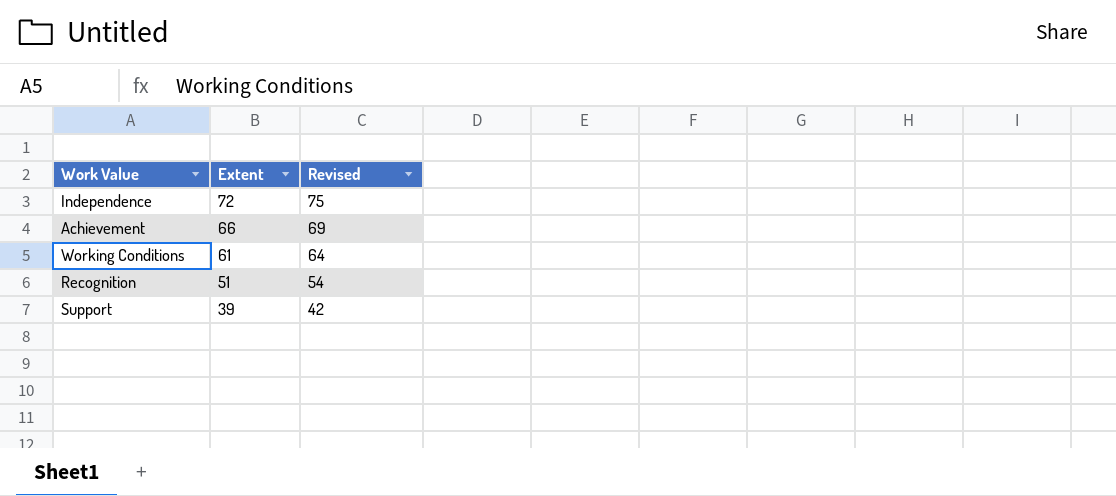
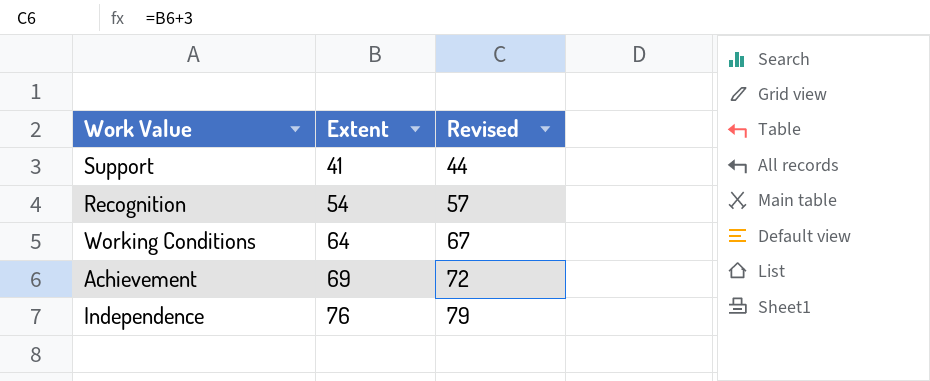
row order: Extent descending -> Extent ascending
Support | Extent: 39 -> 41
Support | Revised: 42 -> 44
Recognition | Extent: 51 -> 54
Recognition | Revised: 54 -> 57
Working Conditions | Extent: 61 -> 64
Working Conditions | Revised: 64 -> 67
Achievement | Extent: 66 -> 69
Achievement | Revised: 69 -> 72
Independence | Extent: 72 -> 76
Independence | Revised: 75 -> 79

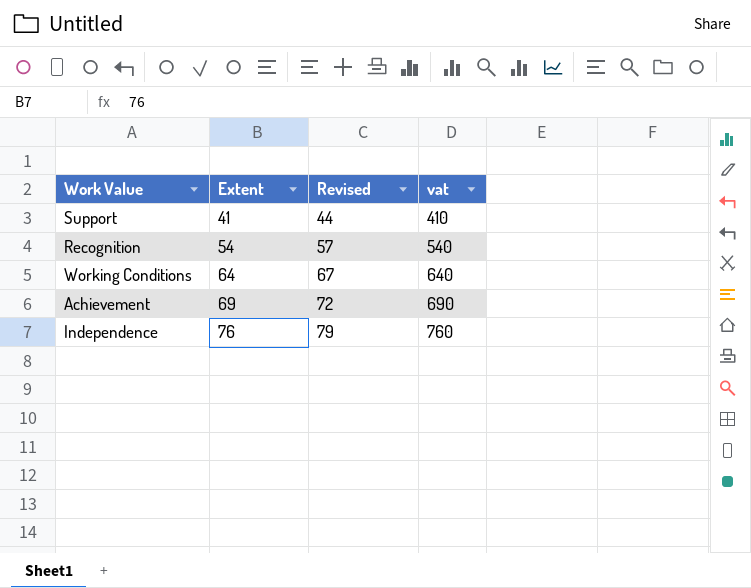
column vat | formula: none -> [Extent] * 10

